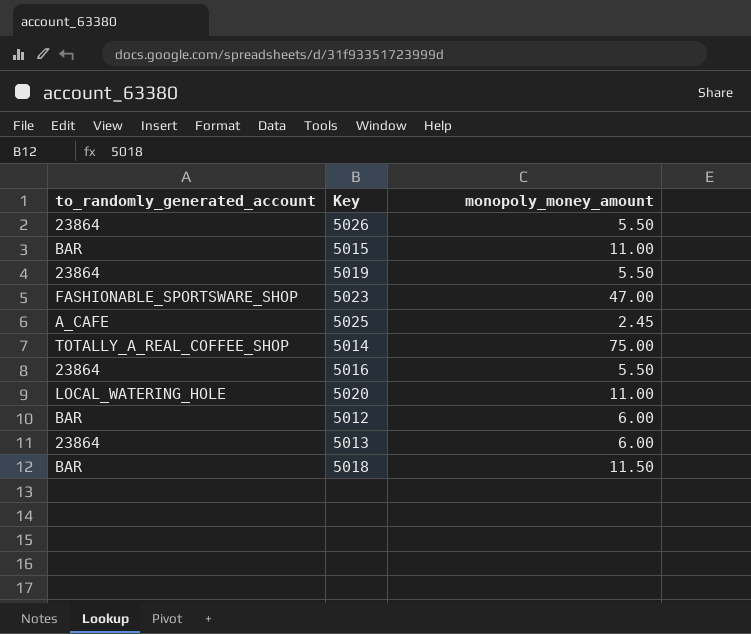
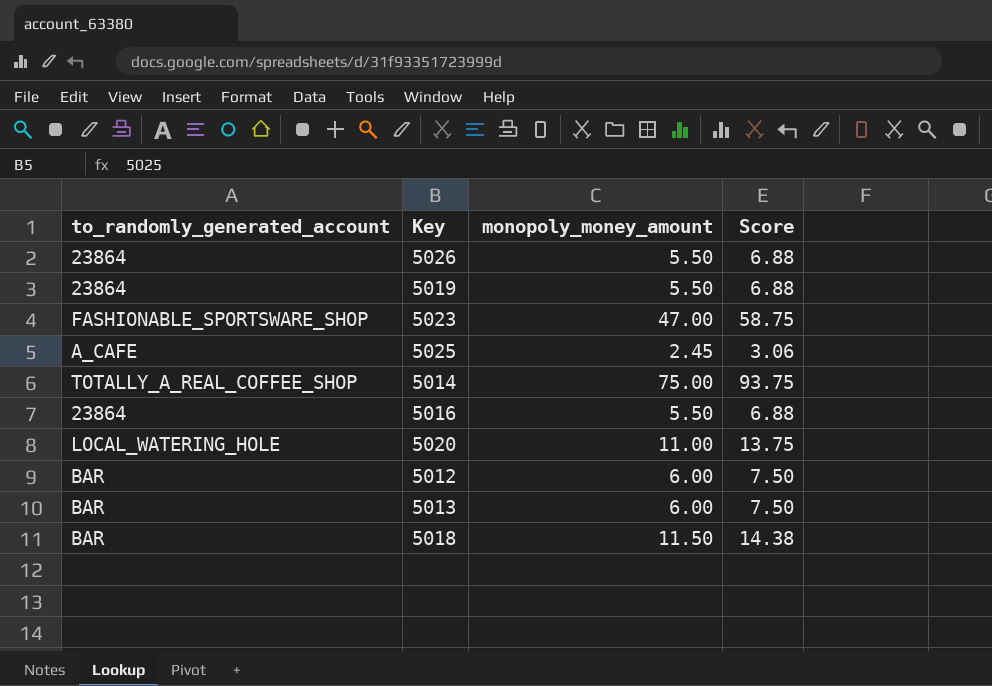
column Score | formula: none -> [monopoly_money_amount] * 1.25
row 5015: BAR | 11.00 -> none
5013 | to_randomly_generated_account: 23864 -> BAR

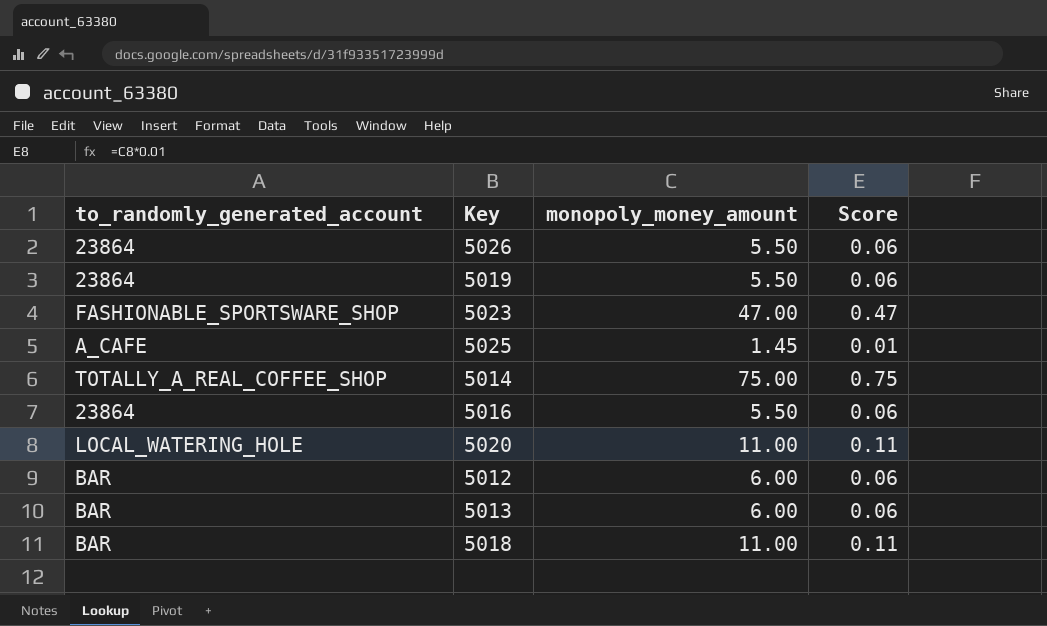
column Score | formula: [monopoly_money_amount] * 1.25 -> [monopoly_money_amount] * 0.01
5025 | monopoly_money_amount: 2.45 -> 1.45
5018 | monopoly_money_amount: 11.50 -> 11.00

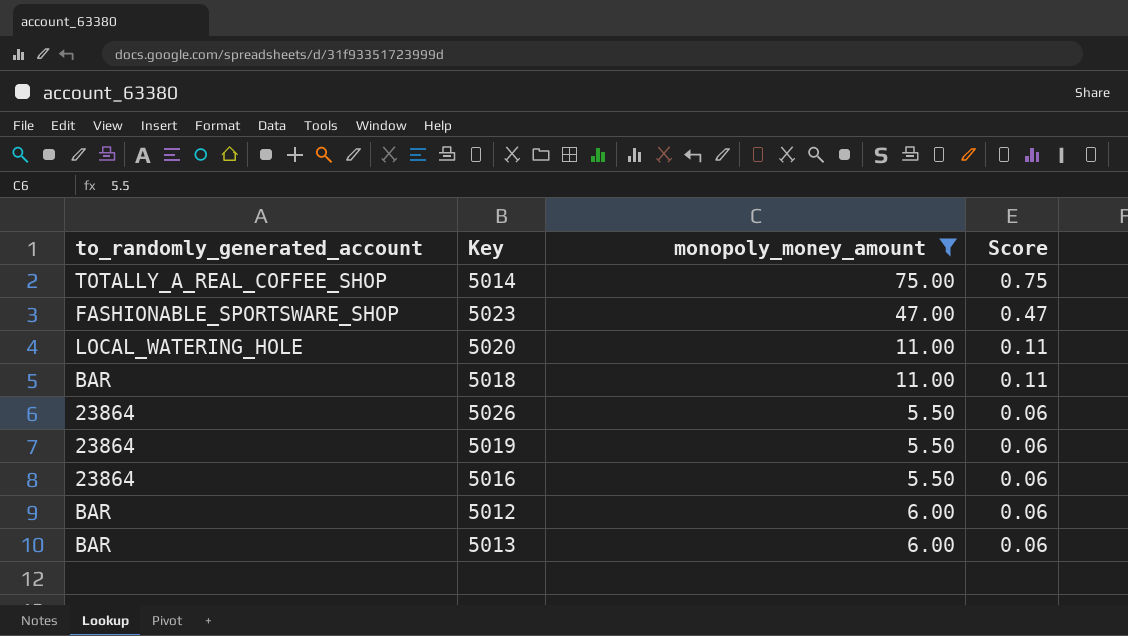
filter: none -> monopoly_money_amount != 1.45
row order: none -> Score descending

